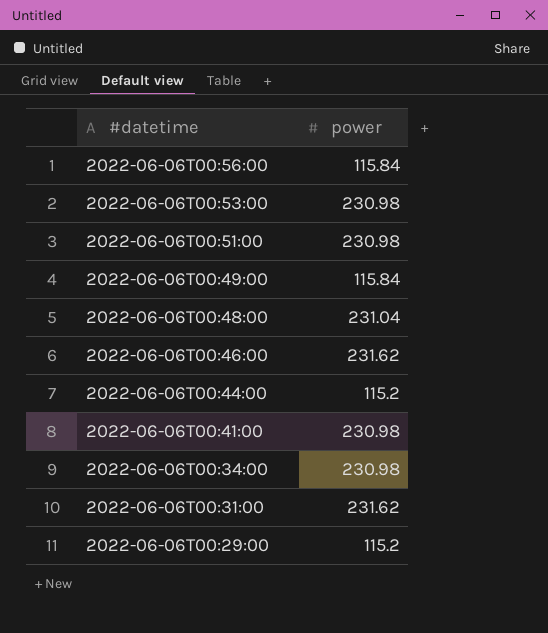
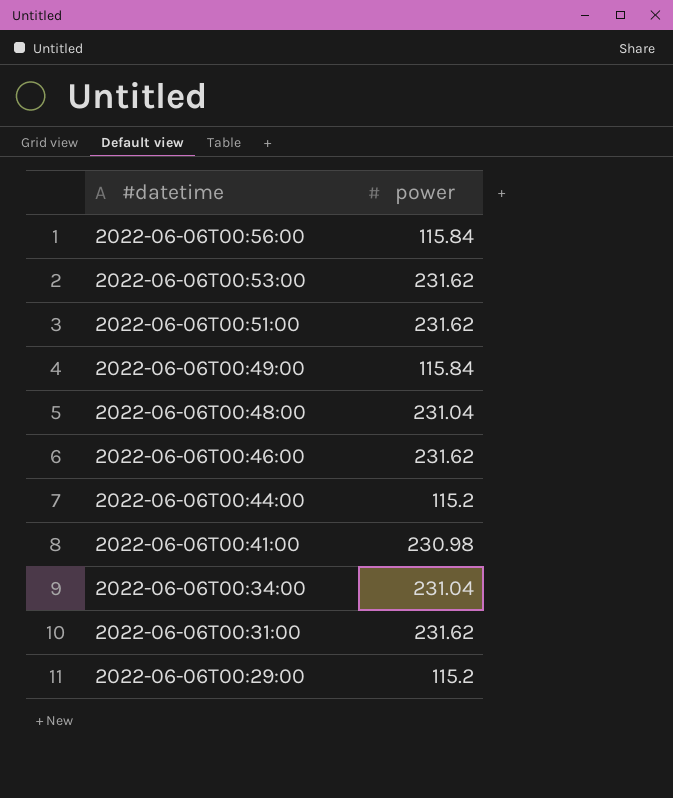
2022-06-06T00:53:00 | power: 230.98 -> 231.62
2022-06-06T00:51:00 | power: 230.98 -> 231.62
2022-06-06T00:34:00 | power: 230.98 -> 231.04

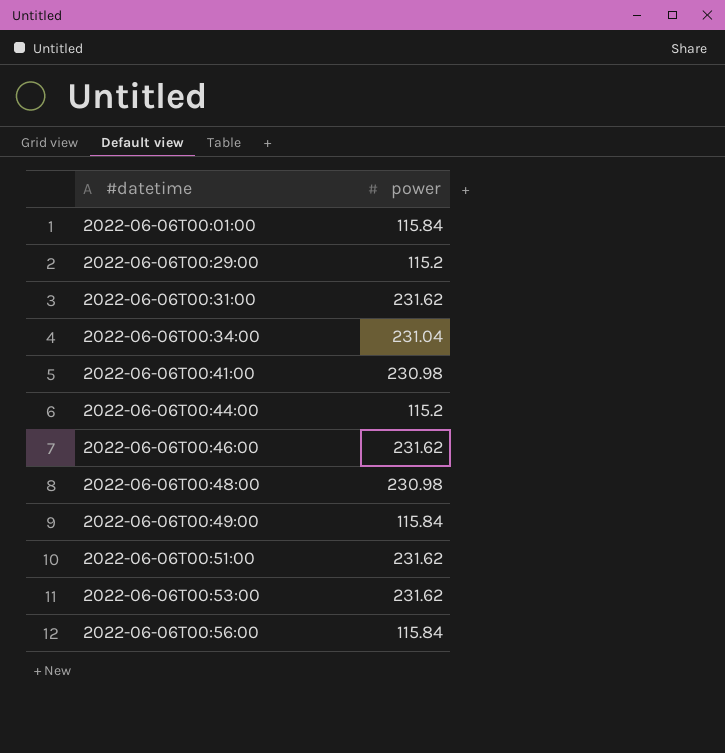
row order: #datetime descending -> #datetime ascending
row 2022-06-06T00:01:00: none -> 115.84
2022-06-06T00:48:00 | power: 231.04 -> 230.98

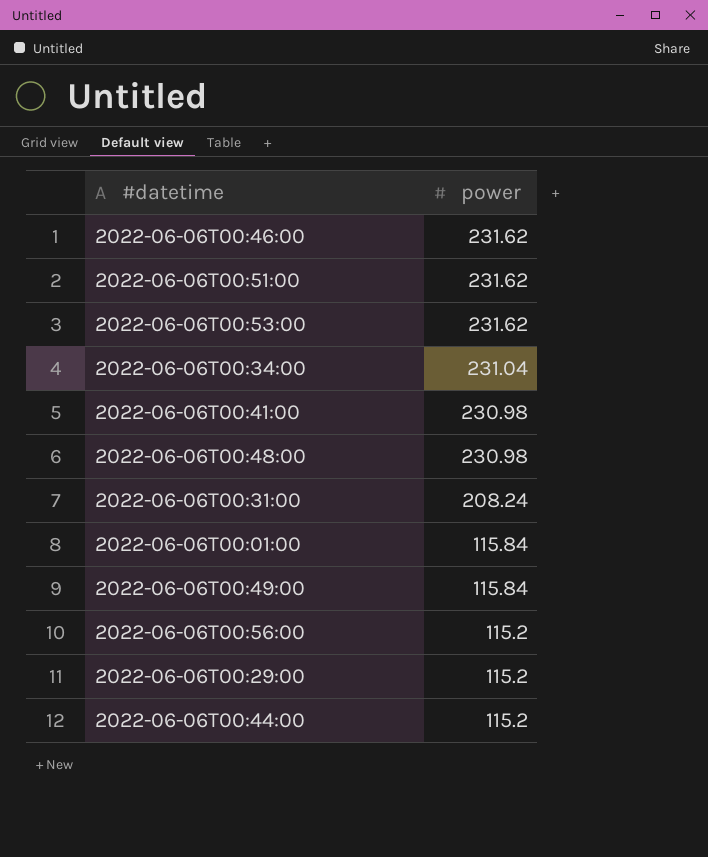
row order: #datetime ascending -> power descending
2022-06-06T00:31:00 | power: 231.62 -> 208.24
2022-06-06T00:56:00 | power: 115.84 -> 115.2

